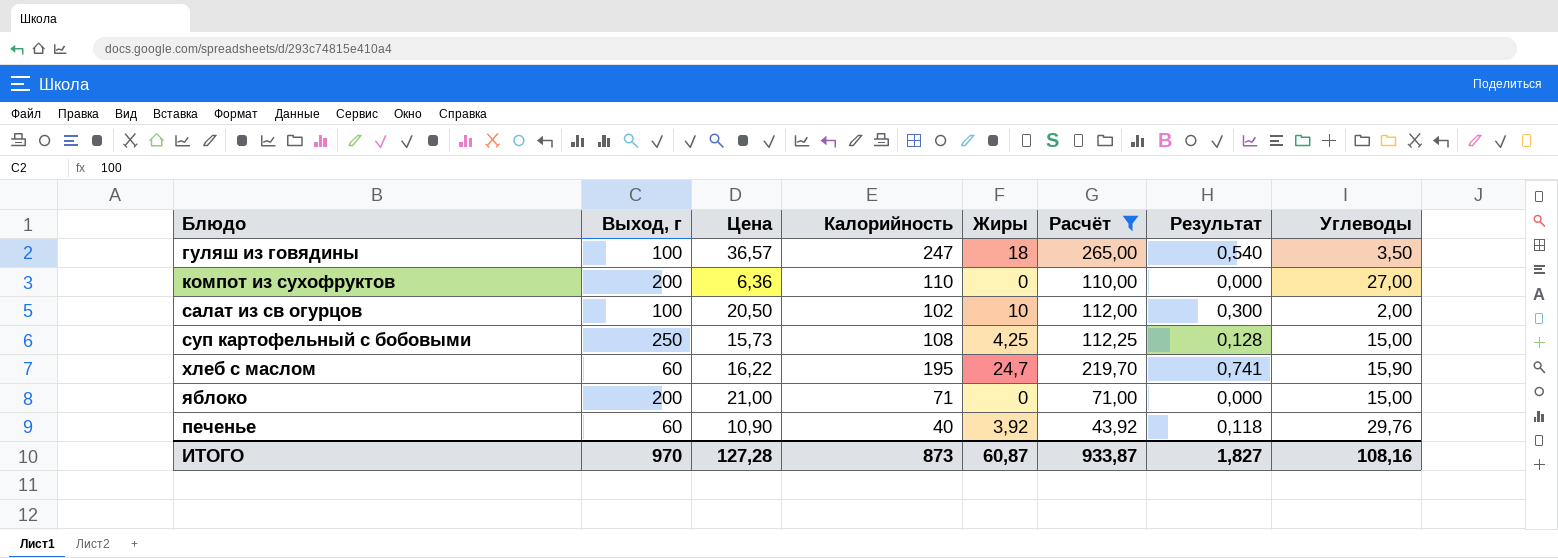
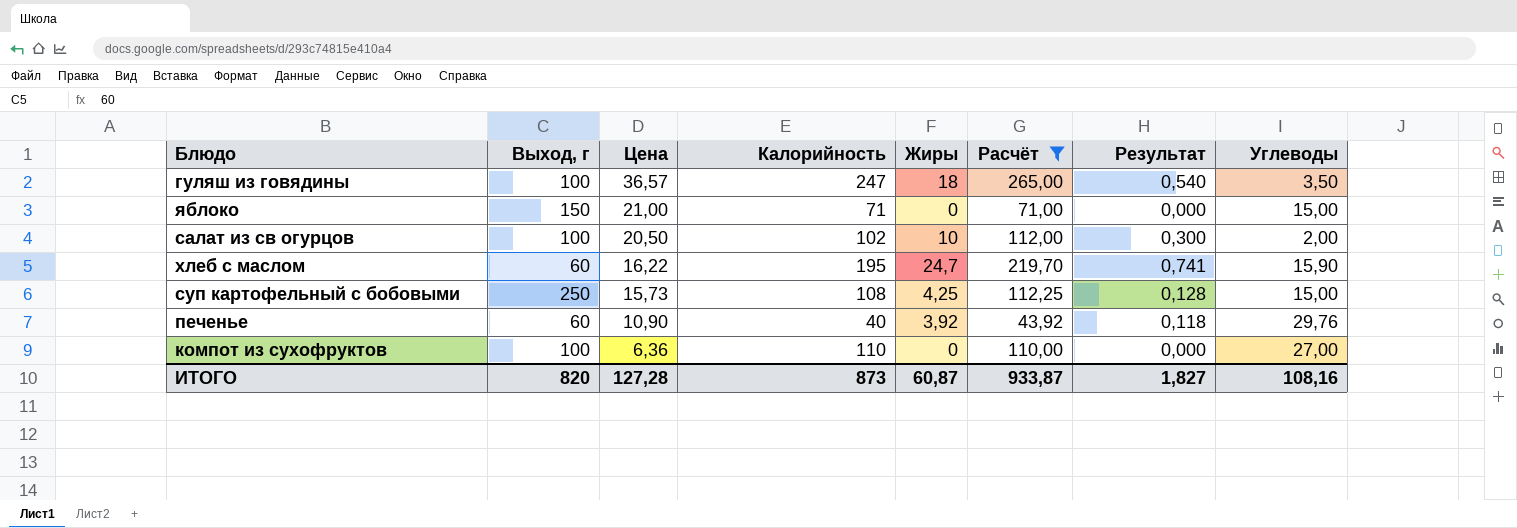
row order: none -> Цена descending
яблоко | Выход, г: 200 -> 150
компот из сухофруктов | Выход, г: 200 -> 100
ИТОГО | Выход, г: 970 -> 820

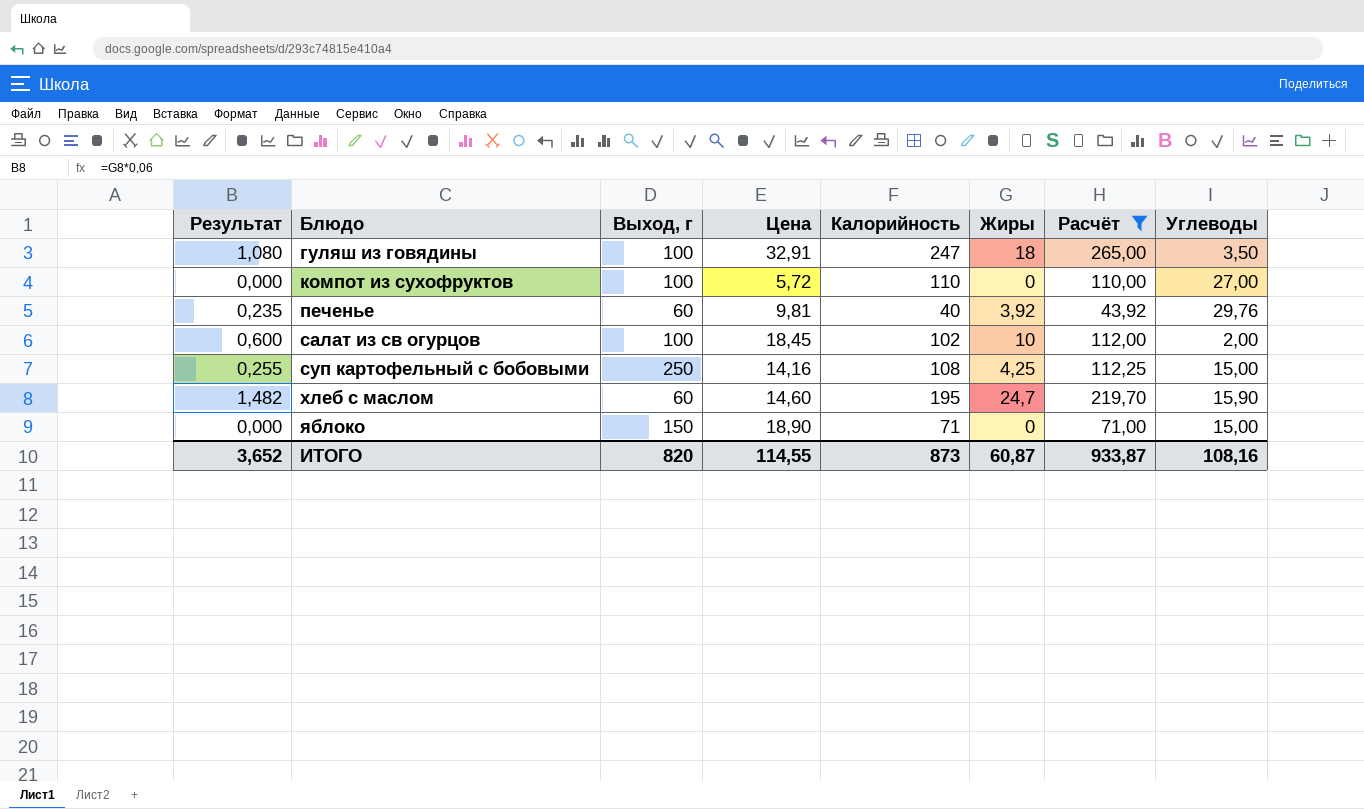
row order: Цена descending -> Блюдо ascending
column Результат | formula: [Жиры] * 0,03 -> [Жиры] * 0,06
column Результат | position: 7 -> 1
гуляш из говядины | Цена: 36,57 -> 32,91
компот из сухофруктов | Цена: 6,36 -> 5,72
печенье | Цена: 10,90 -> 9,81
салат из св огурцов | Цена: 20,50 -> 18,45
суп картофельный с бобовыми | Цена: 15,73 -> 14,16
хлеб с маслом | Цена: 16,22 -> 14,60
яблоко | Цена: 21,00 -> 18,90
ИТОГО | Результат: 1,827 -> 3,652
ИТОГО | Цена: 127,28 -> 114,55

